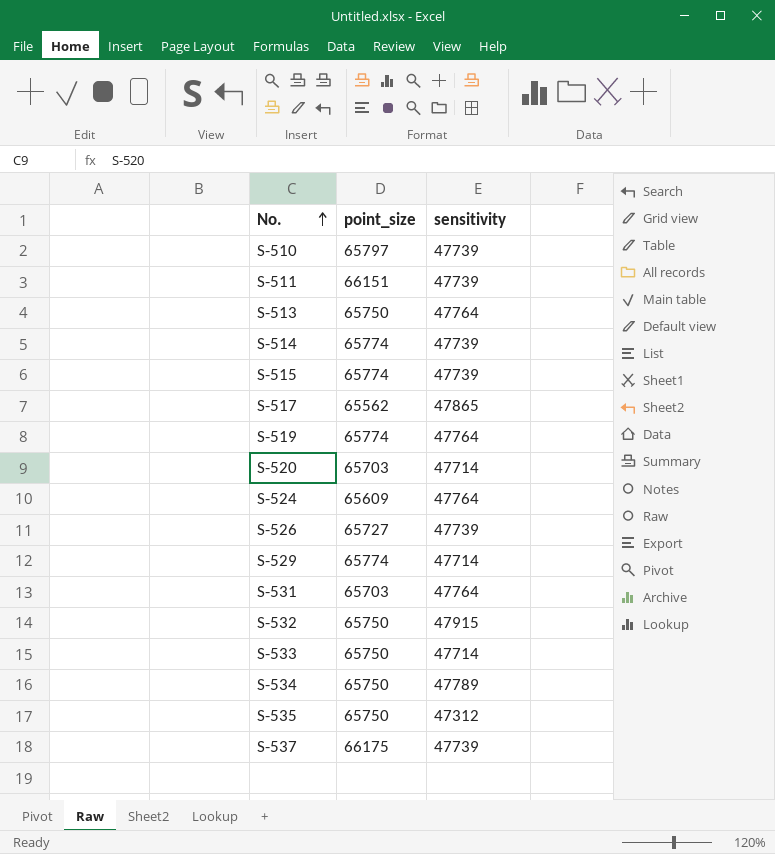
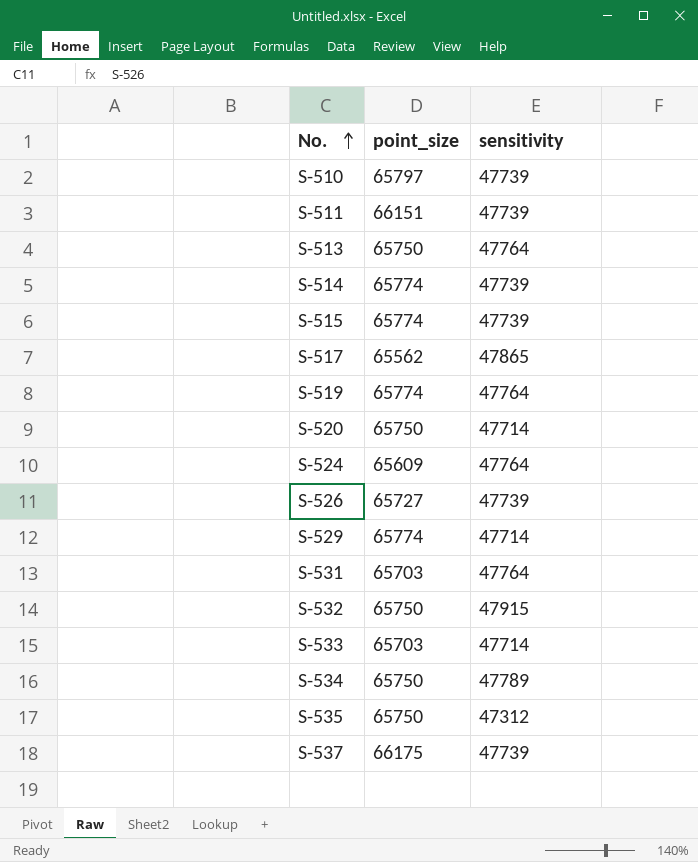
S-520 | point_size: 65703 -> 65750
S-533 | point_size: 65750 -> 65703

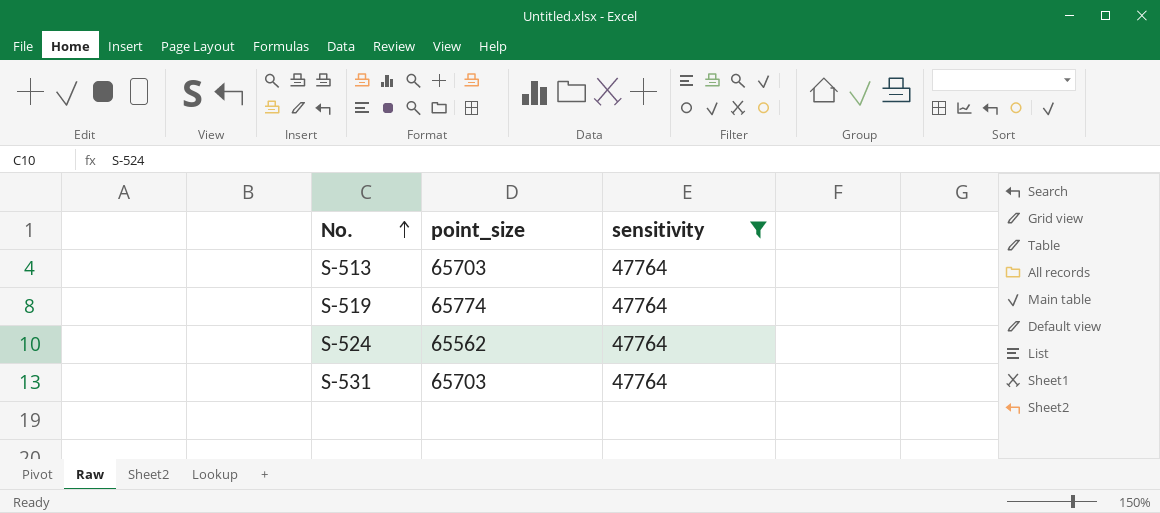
filter: none -> sensitivity = 47764
S-513 | point_size: 65750 -> 65703
S-524 | point_size: 65609 -> 65562

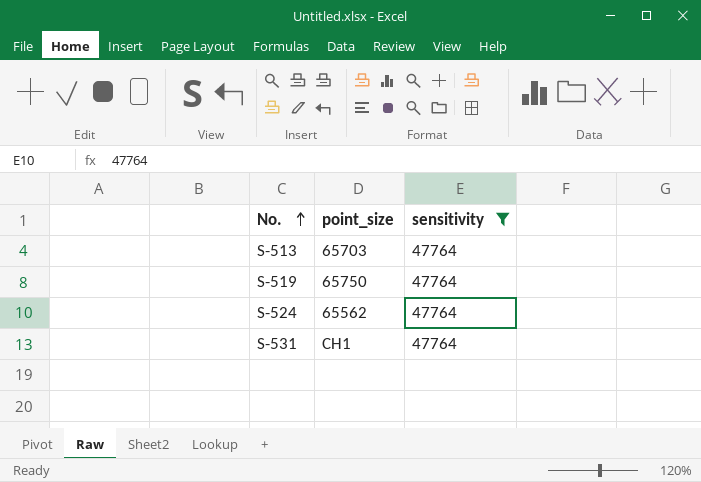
S-519 | point_size: 65774 -> 65750
S-531 | point_size: 65703 -> CH1

